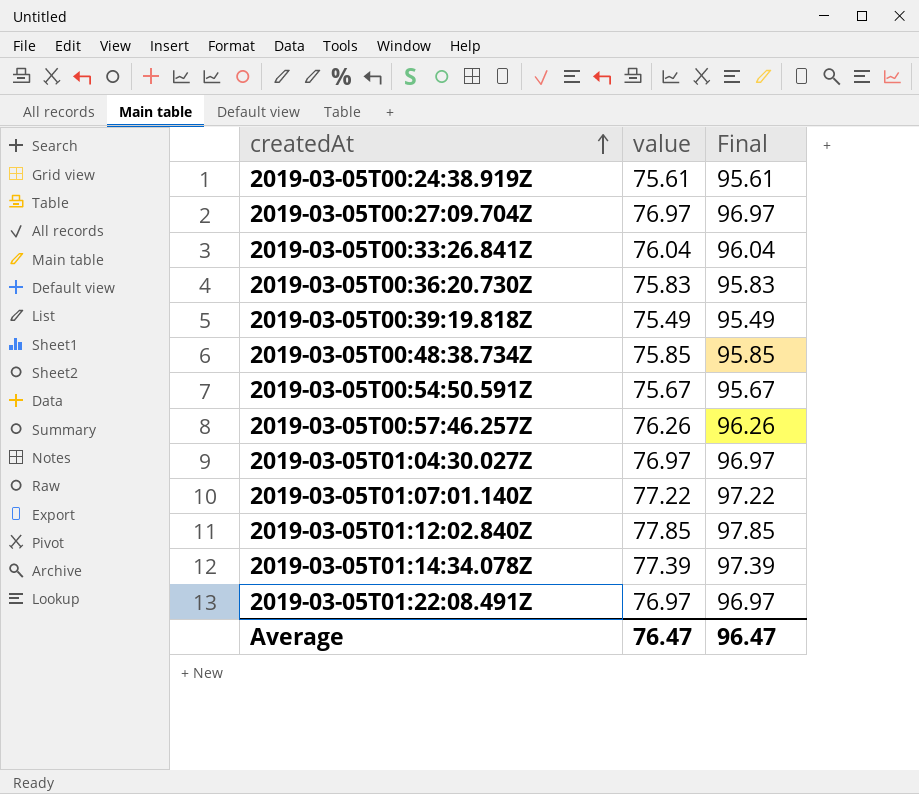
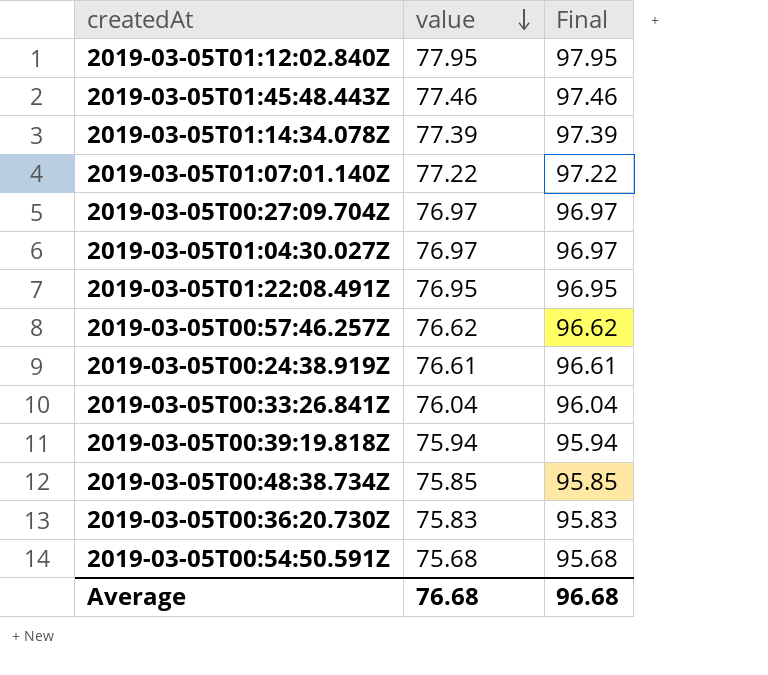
row order: createdAt ascending -> value descending
2019-03-05T01:12:02.840Z | value: 77.85 -> 77.95
2019-03-05T01:12:02.840Z | Final: 97.85 -> 97.95
row 2019-03-05T01:45:48.443Z: none -> 77.46 | 97.46
2019-03-05T01:22:08.491Z | value: 76.97 -> 76.95
2019-03-05T01:22:08.491Z | Final: 96.97 -> 96.95
2019-03-05T00:57:46.257Z | value: 76.26 -> 76.62
2019-03-05T00:57:46.257Z | Final: 96.26 -> 96.62
2019-03-05T00:24:38.919Z | value: 75.61 -> 76.61
2019-03-05T00:24:38.919Z | Final: 95.61 -> 96.61
2019-03-05T00:39:19.818Z | value: 75.49 -> 75.94
2019-03-05T00:39:19.818Z | Final: 95.49 -> 95.94
2019-03-05T00:54:50.591Z | value: 75.67 -> 75.68
2019-03-05T00:54:50.591Z | Final: 95.67 -> 95.68
Average | value: 76.47 -> 76.68
Average | Final: 96.47 -> 96.68

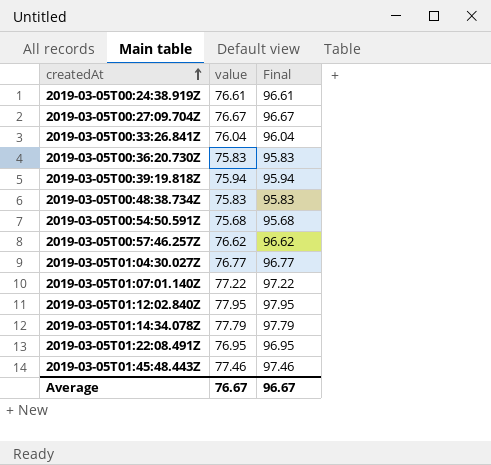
row order: value descending -> createdAt ascending
2019-03-05T00:27:09.704Z | value: 76.97 -> 76.67
2019-03-05T00:27:09.704Z | Final: 96.97 -> 96.67
2019-03-05T00:48:38.734Z | value: 75.85 -> 75.83
2019-03-05T00:48:38.734Z | Final: 95.85 -> 95.83
2019-03-05T01:04:30.027Z | value: 76.97 -> 76.77
2019-03-05T01:04:30.027Z | Final: 96.97 -> 96.77
2019-03-05T01:14:34.078Z | value: 77.39 -> 77.79
2019-03-05T01:14:34.078Z | Final: 97.39 -> 97.79
Average | value: 76.68 -> 76.67
Average | Final: 96.68 -> 96.67

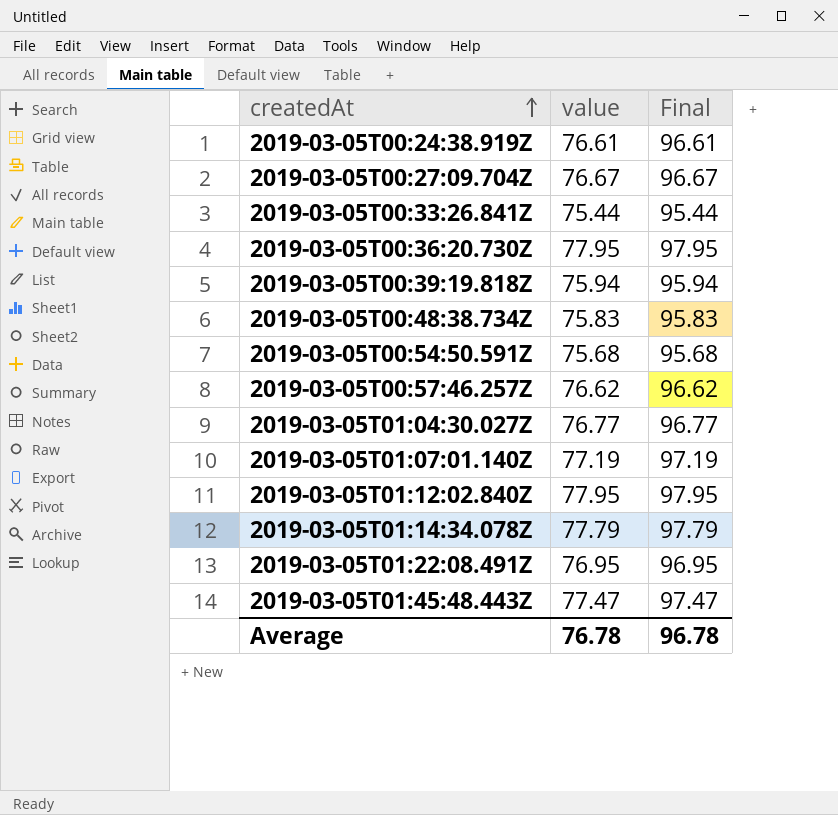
2019-03-05T00:33:26.841Z | value: 76.04 -> 75.44
2019-03-05T00:33:26.841Z | Final: 96.04 -> 95.44
2019-03-05T00:36:20.730Z | value: 75.83 -> 77.95
2019-03-05T00:36:20.730Z | Final: 95.83 -> 97.95
2019-03-05T01:07:01.140Z | value: 77.22 -> 77.19
2019-03-05T01:07:01.140Z | Final: 97.22 -> 97.19
2019-03-05T01:45:48.443Z | value: 77.46 -> 77.47
2019-03-05T01:45:48.443Z | Final: 97.46 -> 97.47
Average | value: 76.67 -> 76.78
Average | Final: 96.67 -> 96.78

